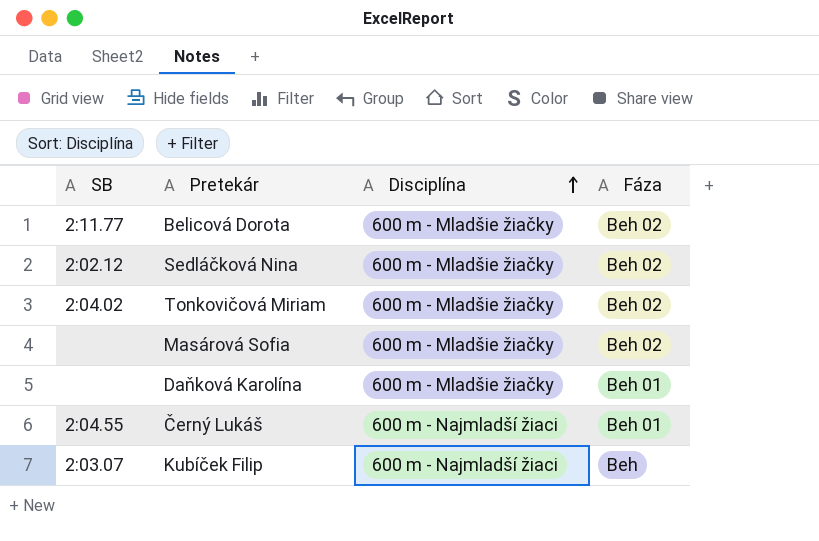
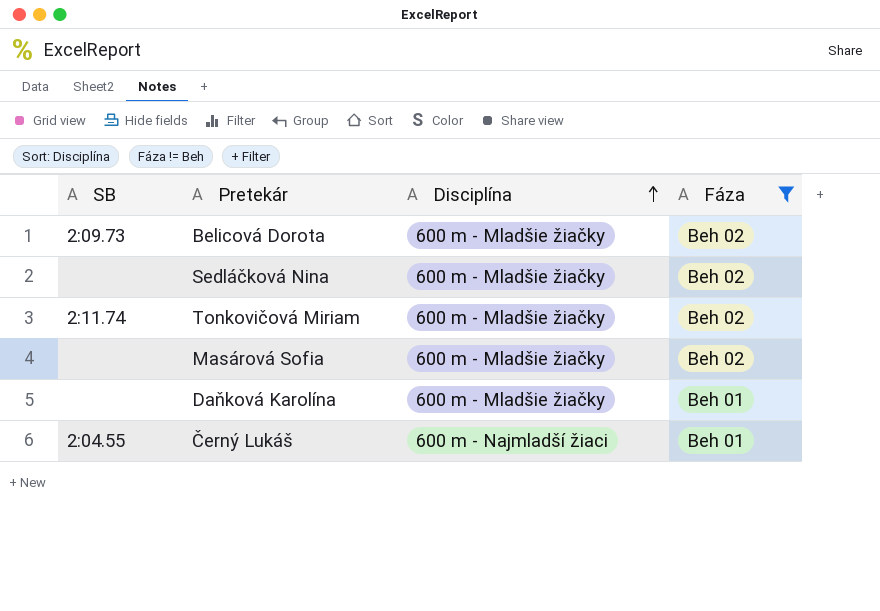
filter: none -> Fáza != Beh
Belicová Dorota | SB: 2:11.77 -> 2:09.73
Sedláčková Nina | SB: 2:02.12 -> none
Tonkovičová Miriam | SB: 2:04.02 -> 2:11.74

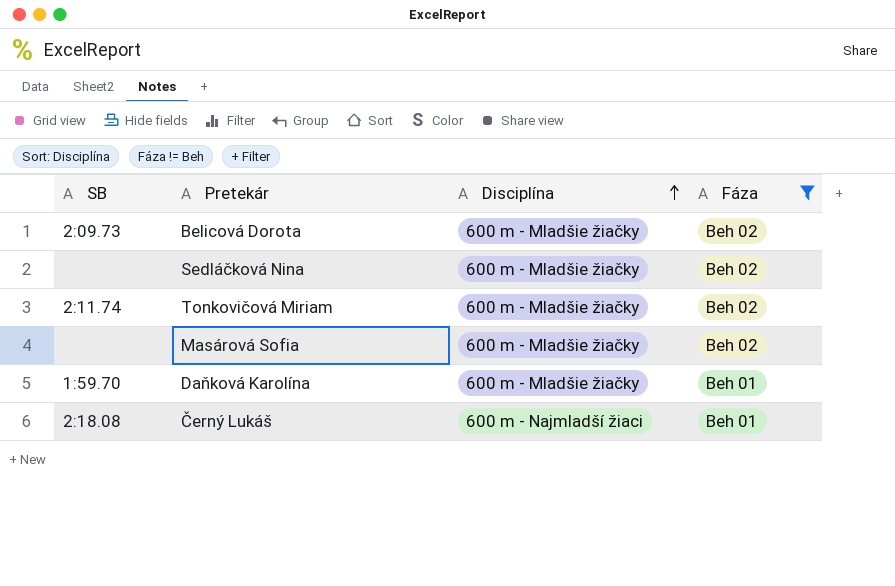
Daňková Karolína | SB: none -> 1:59.70
Černý Lukáš | SB: 2:04.55 -> 2:18.08

